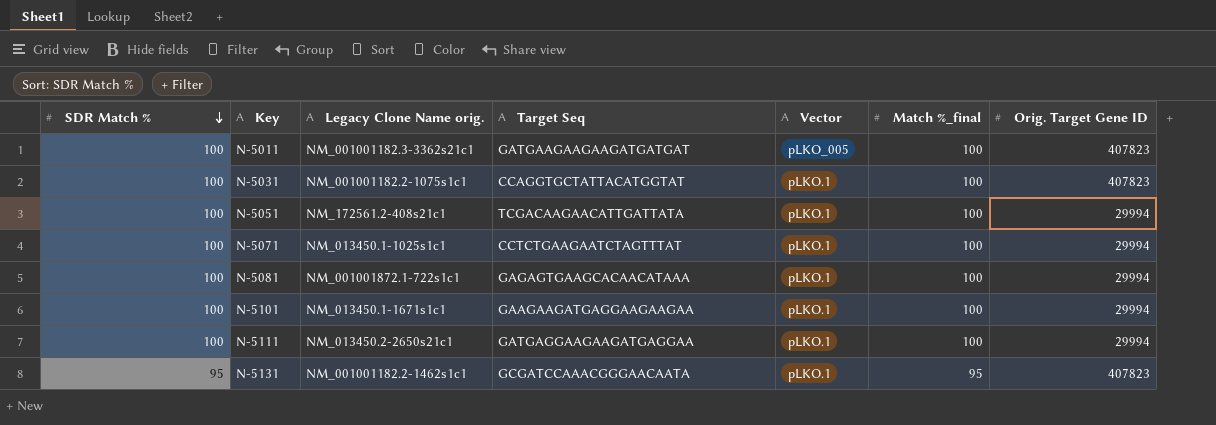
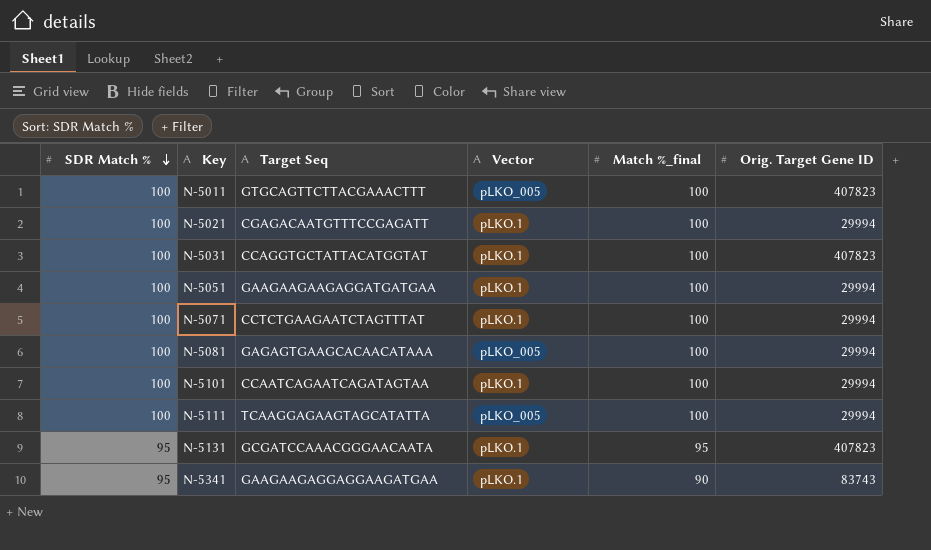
column Legacy Clone Name orig. | position: 3 -> none
N-5011 | Target Seq: GATGAAGAAGAAGATGATGAT -> GTGCAGTTCTTACGAAACTTT
row N-5021: none -> 100 | CGAGACAATGTTTCCGAGATT | pLKO.1 | 100 | 29994
N-5051 | Target Seq: TCGACAAGAACATTGATTATA -> GAAGAAGAAGAGGATGATGAA
N-5081 | Vector: pLKO.1 -> pLKO_005
N-5101 | Target Seq: GAAGAAGATGAGGAAGAAGAA -> CCAATCAGAATCAGATAGTAA
N-5111 | Target Seq: GATGAGGAAGAAGATGAGGAA -> TCAAGGAGAAGTAGCATATTA
N-5111 | Vector: pLKO.1 -> pLKO_005
row N-5341: none -> 95 | GAAGAAGAGGAGGAAGATGAA | pLKO.1 | 90 | 83743

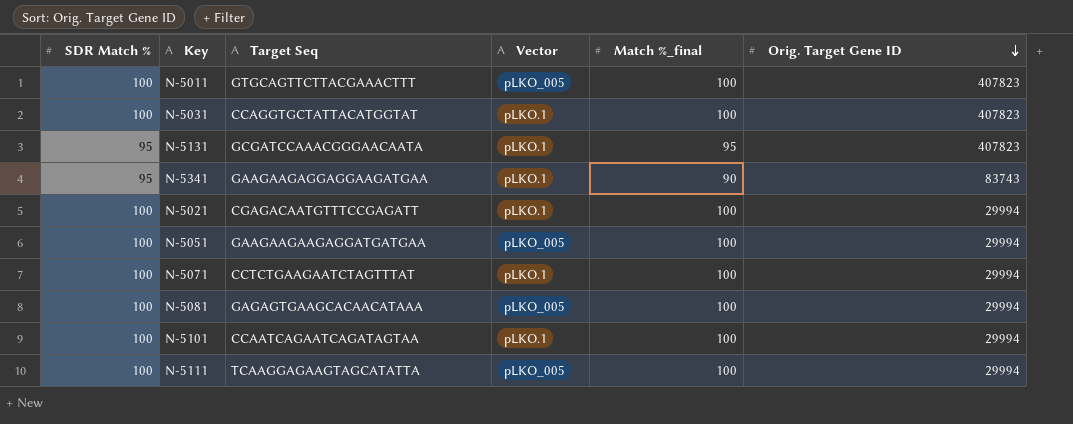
row order: SDR Match % descending -> Orig. Target Gene ID descending
N-5051 | Vector: pLKO.1 -> pLKO_005

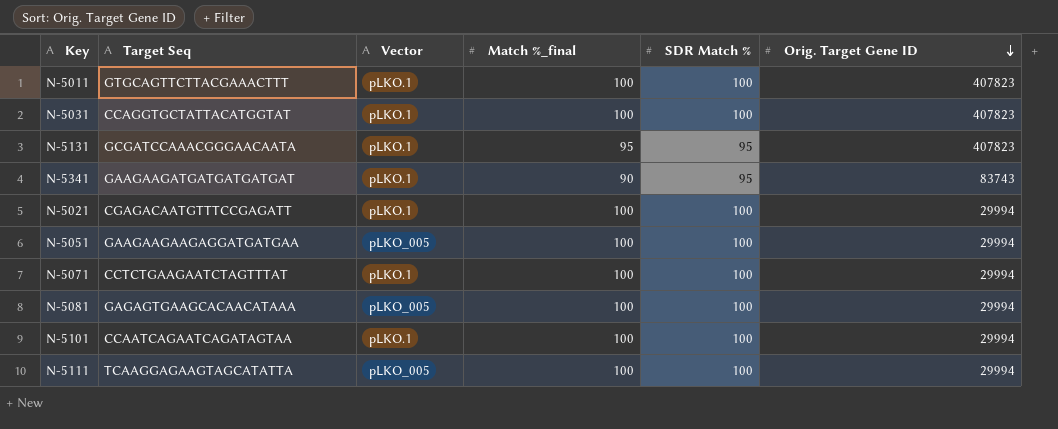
column SDR Match % | position: 1 -> 5
N-5011 | Vector: pLKO_005 -> pLKO.1
N-5341 | Target Seq: GAAGAAGAGGAGGAAGATGAA -> GAAGAAGATGATGATGATGAT

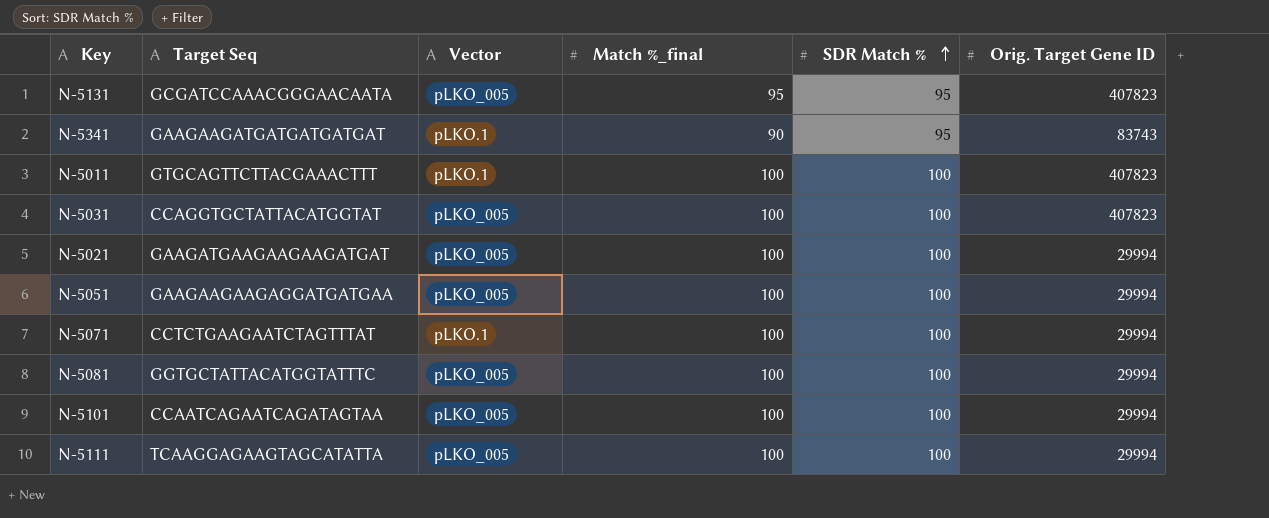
row order: Orig. Target Gene ID descending -> SDR Match % ascending
N-5131 | Vector: pLKO.1 -> pLKO_005
N-5031 | Vector: pLKO.1 -> pLKO_005
N-5021 | Target Seq: CGAGACAATGTTTCCGAGATT -> GAAGATGAAGAAGAAGATGAT
N-5021 | Vector: pLKO.1 -> pLKO_005
N-5081 | Target Seq: GAGAGTGAAGCACAACATAAA -> GGTGCTATTACATGGTATTTC
N-5101 | Vector: pLKO.1 -> pLKO_005

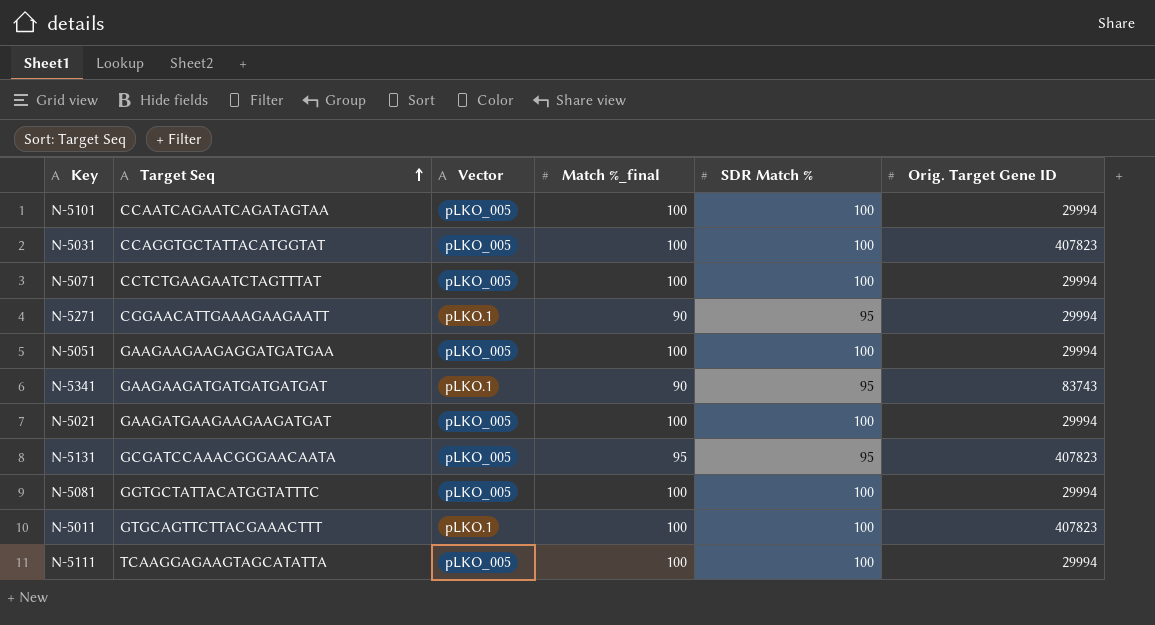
row order: SDR Match % ascending -> Target Seq ascending
N-5071 | Vector: pLKO.1 -> pLKO_005
row N-5271: none -> CGGAACATTGAAAGAAGAATT | pLKO.1 | 90 | 95 | 29994

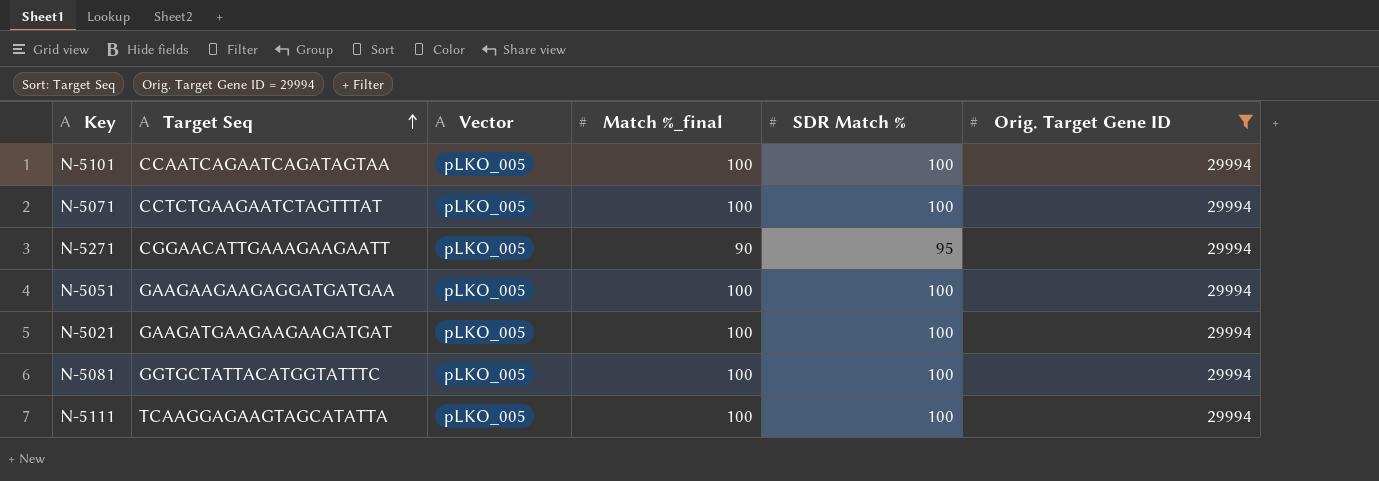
filter: none -> Orig. Target Gene ID = 29994
N-5271 | Vector: pLKO.1 -> pLKO_005

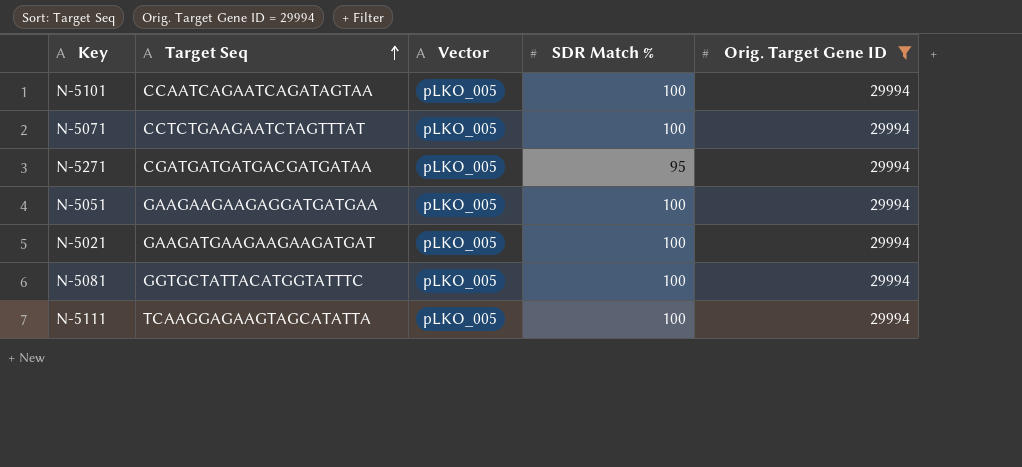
column Match %_final | position: 4 -> none
N-5271 | Target Seq: CGGAACATTGAAAGAAGAATT -> CGATGATGATGACGATGATAA

